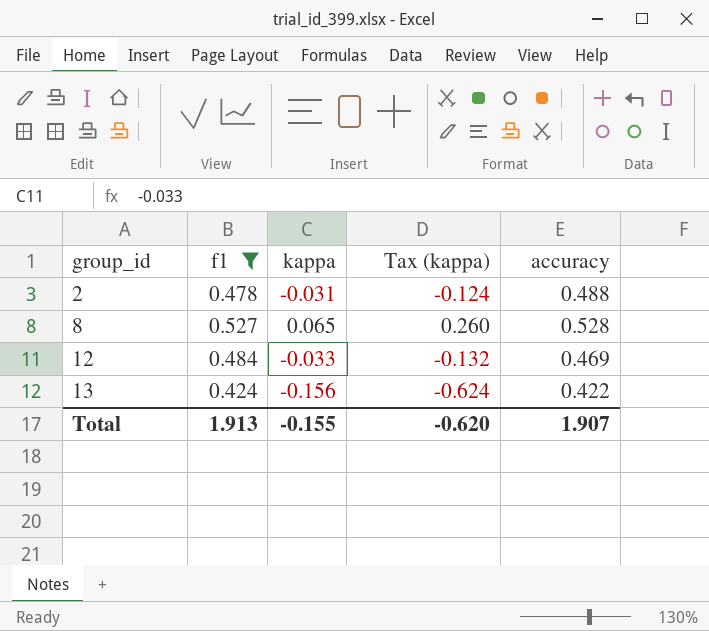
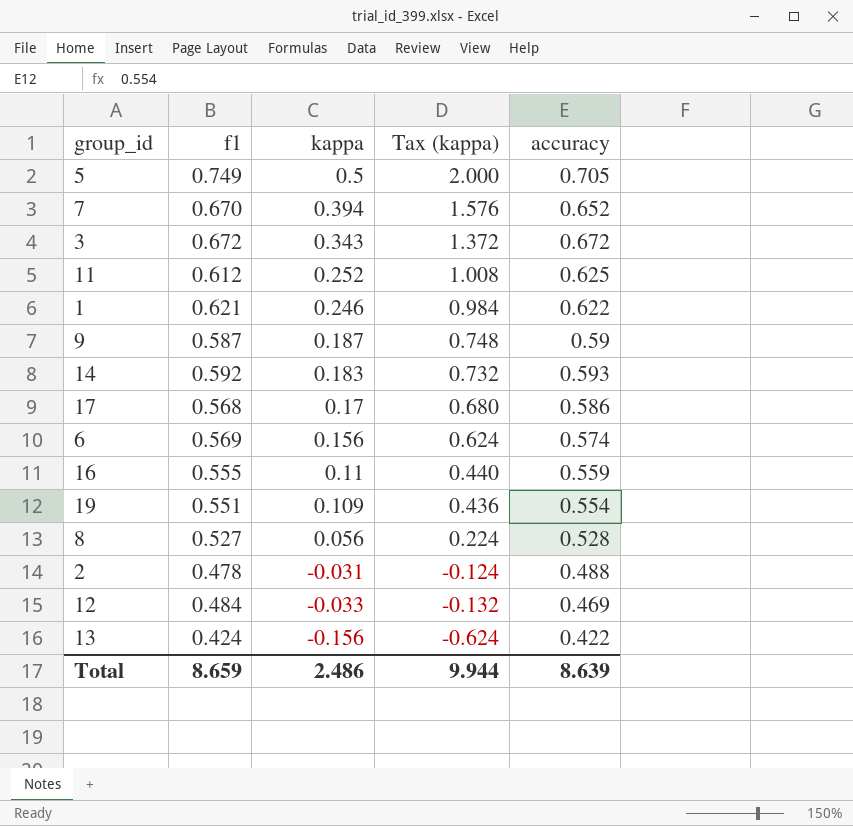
filter: f1 <= 0.527 -> none
row order: group_id ascending -> kappa descending
8 | kappa: 0.065 -> 0.056
8 | Tax (kappa): 0.260 -> 0.224
Total | f1: 1.913 -> 8.659
Total | kappa: -0.155 -> 2.486
Total | Tax (kappa): -0.620 -> 9.944
Total | accuracy: 1.907 -> 8.639

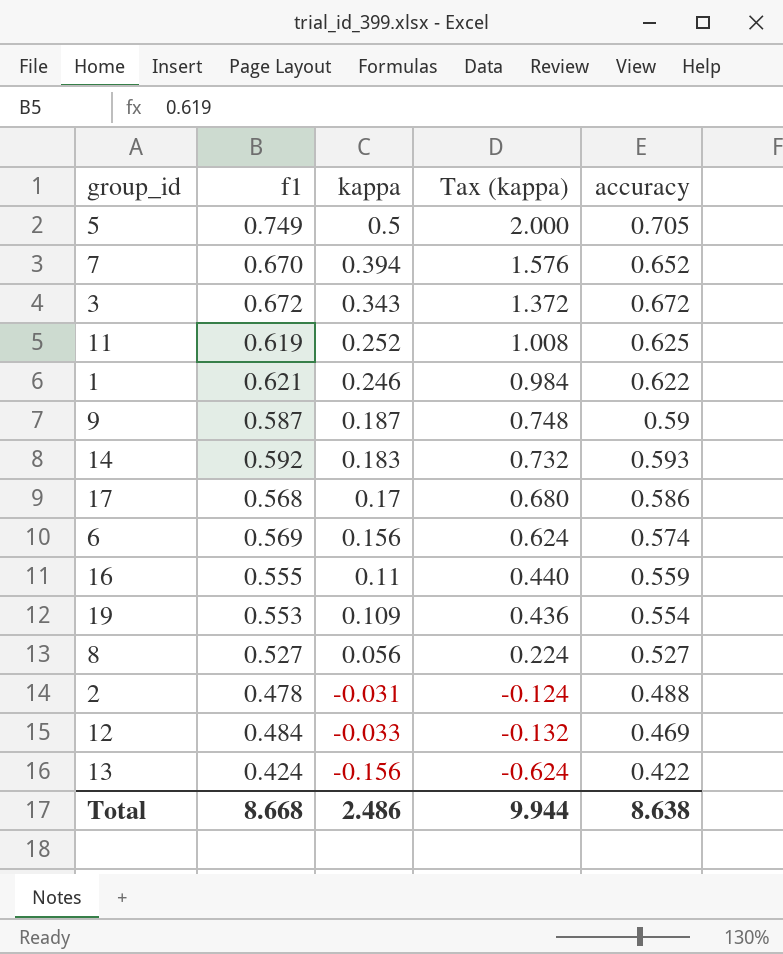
11 | f1: 0.612 -> 0.619
19 | f1: 0.551 -> 0.553
8 | accuracy: 0.528 -> 0.527
Total | f1: 8.659 -> 8.668
Total | accuracy: 8.639 -> 8.638

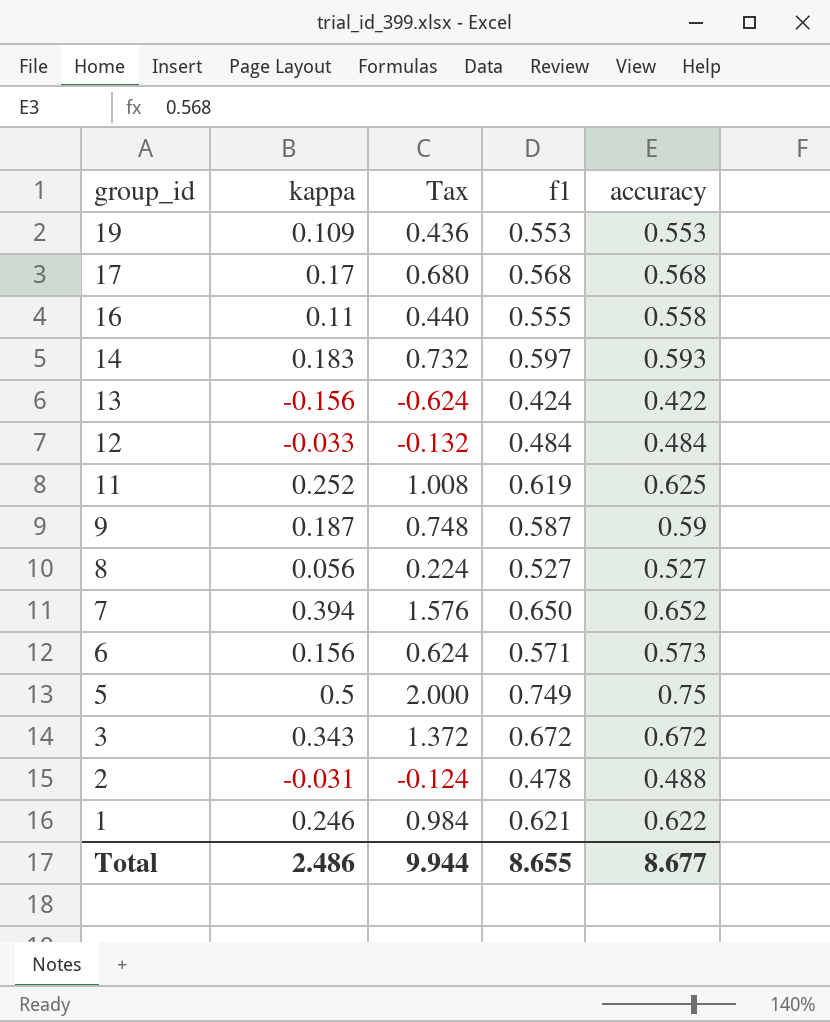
row order: kappa descending -> group_id descending
column name: Tax (kappa) -> Tax
column f1 | position: 2 -> 4
19 | accuracy: 0.554 -> 0.553
17 | accuracy: 0.586 -> 0.568
16 | accuracy: 0.559 -> 0.558
14 | f1: 0.592 -> 0.597
12 | accuracy: 0.469 -> 0.484
7 | f1: 0.670 -> 0.650
6 | f1: 0.569 -> 0.571
6 | accuracy: 0.574 -> 0.573
5 | accuracy: 0.705 -> 0.75
Total | f1: 8.668 -> 8.655
Total | accuracy: 8.638 -> 8.677

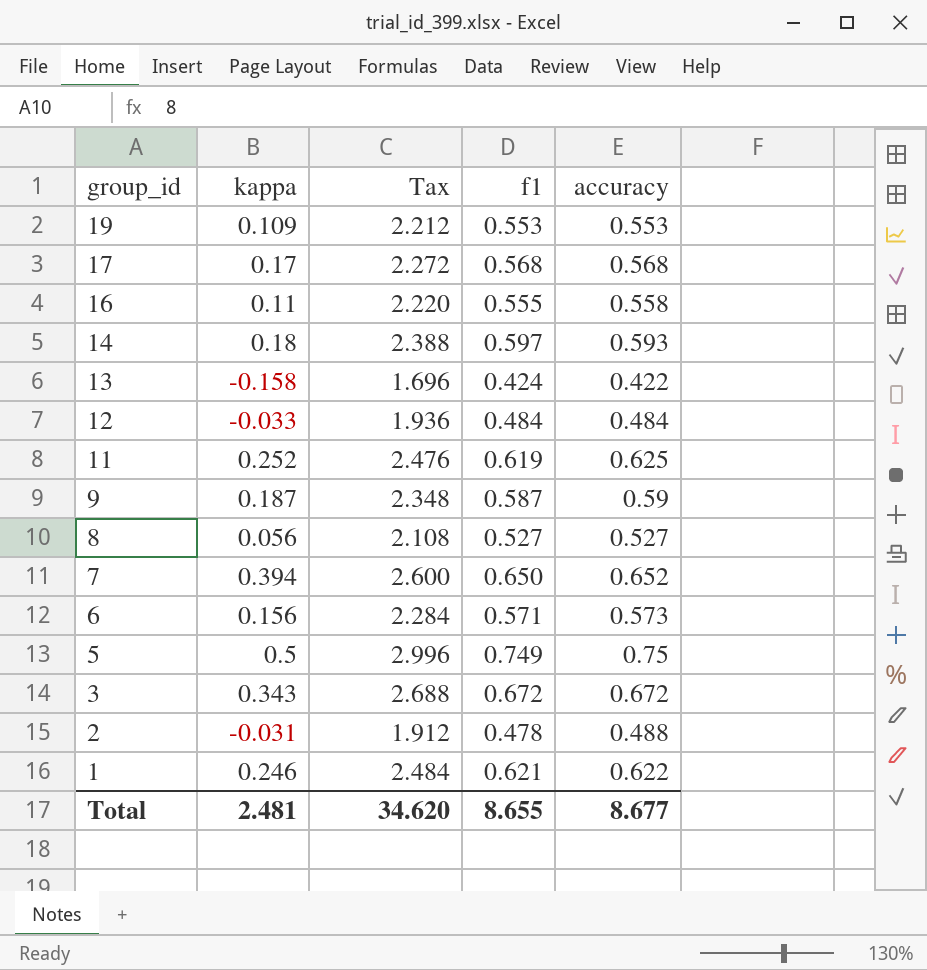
column Tax | formula: [kappa] * 4 -> [f1] * 4
14 | kappa: 0.183 -> 0.18
13 | kappa: -0.156 -> -0.158
Total | kappa: 2.486 -> 2.481
Total | Tax: 9.944 -> 34.620

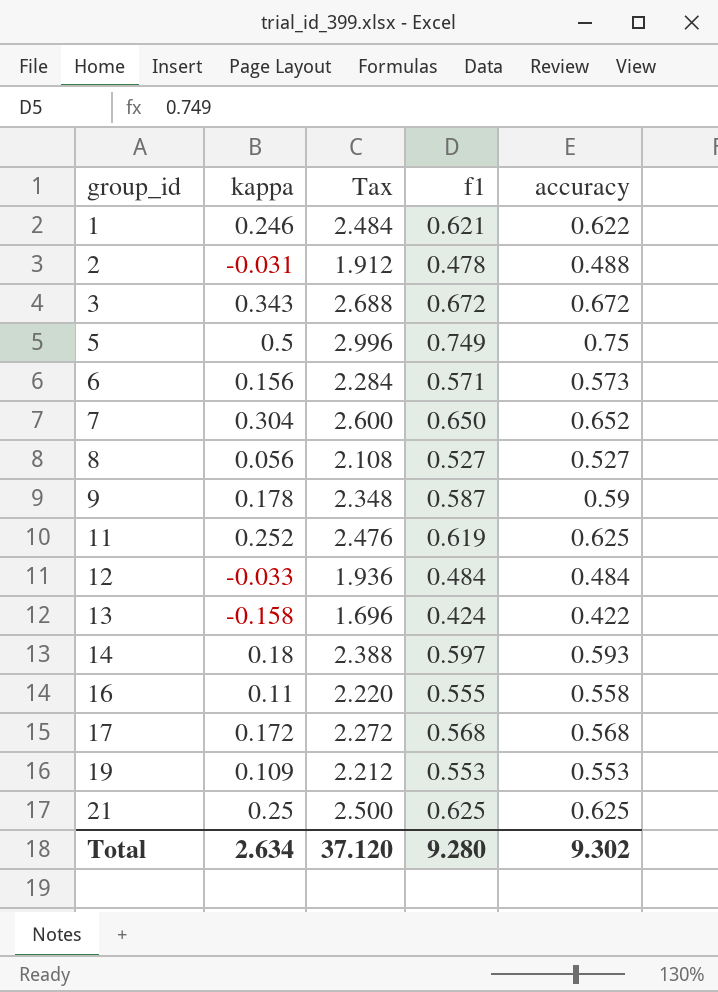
row order: group_id descending -> group_id ascending
7 | kappa: 0.394 -> 0.304
9 | kappa: 0.187 -> 0.178
17 | kappa: 0.17 -> 0.172
row 21: none -> 0.25 | 2.500 | 0.625 | 0.625
Total | kappa: 2.481 -> 2.634
Total | Tax: 34.620 -> 37.120
Total | f1: 8.655 -> 9.280
Total | accuracy: 8.677 -> 9.302

